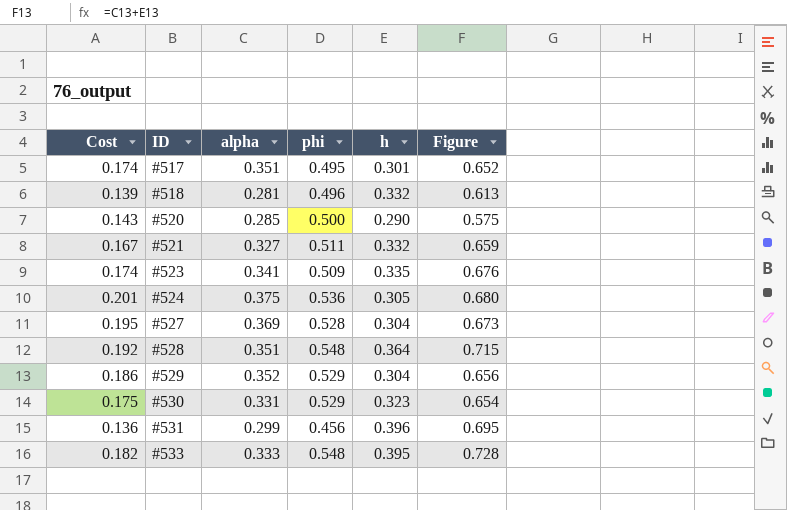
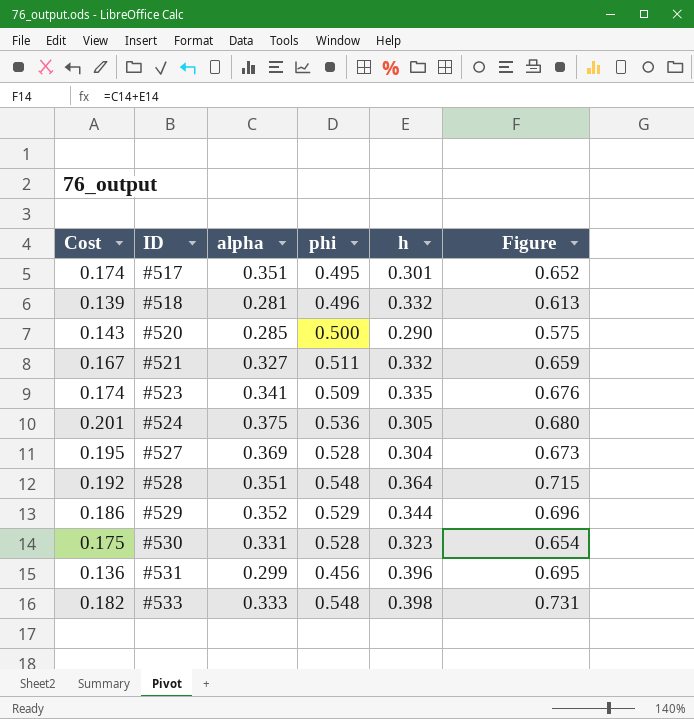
#529 | h: 0.304 -> 0.344
#529 | Figure: 0.656 -> 0.696
#530 | phi: 0.529 -> 0.528
#533 | h: 0.395 -> 0.398
#533 | Figure: 0.728 -> 0.731

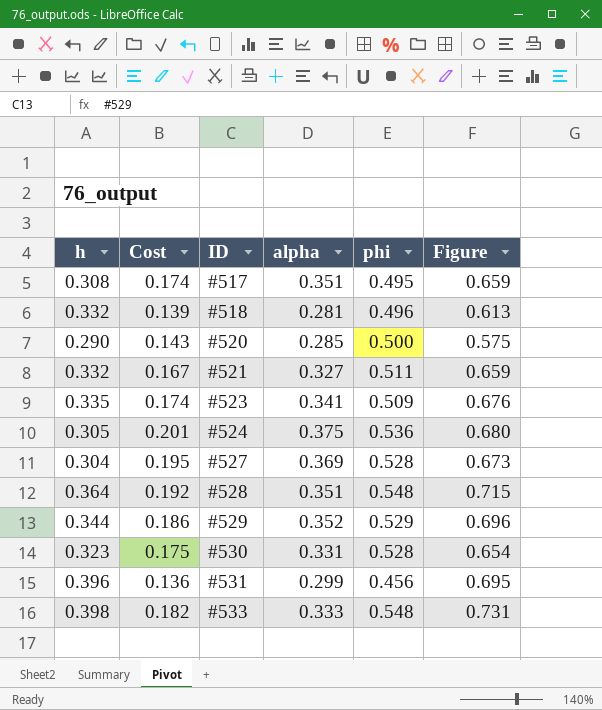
column h | position: 5 -> 1
#517 | h: 0.301 -> 0.308
#517 | Figure: 0.652 -> 0.659

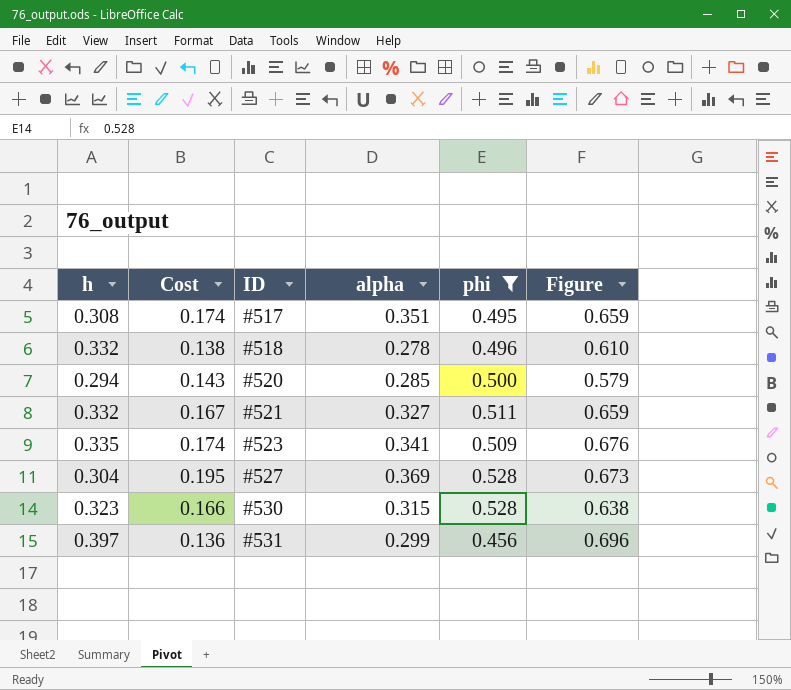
filter: none -> phi <= 0.528
#518 | Cost: 0.139 -> 0.138
#518 | alpha: 0.281 -> 0.278
#518 | Figure: 0.613 -> 0.610
#520 | h: 0.290 -> 0.294
#520 | Figure: 0.575 -> 0.579
#530 | Cost: 0.175 -> 0.166
#530 | alpha: 0.331 -> 0.315
#530 | Figure: 0.654 -> 0.638
#531 | h: 0.396 -> 0.397
#531 | Figure: 0.695 -> 0.696

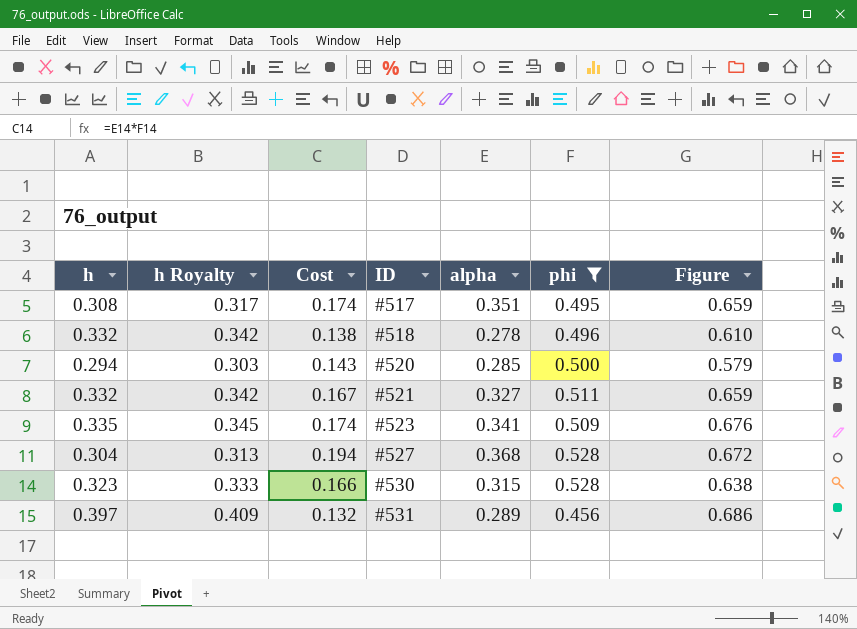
column h Royalty | formula: none -> [h] * 1.03
#527 | Cost: 0.195 -> 0.194
#527 | alpha: 0.369 -> 0.368
#527 | Figure: 0.673 -> 0.672
#531 | Cost: 0.136 -> 0.132
#531 | alpha: 0.299 -> 0.289
#531 | Figure: 0.696 -> 0.686

